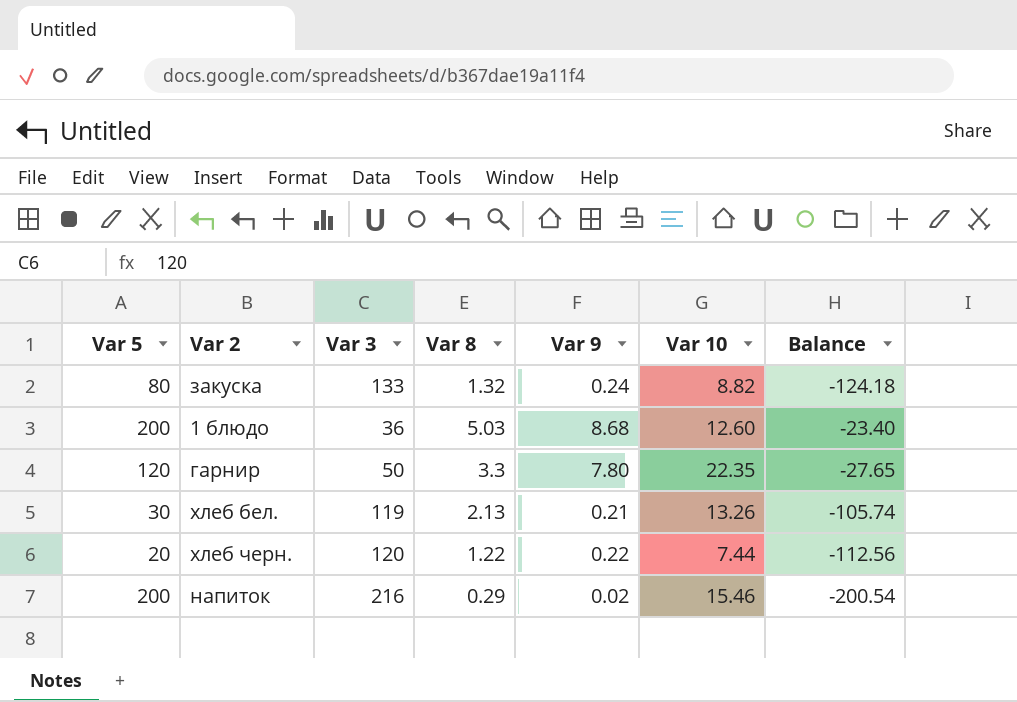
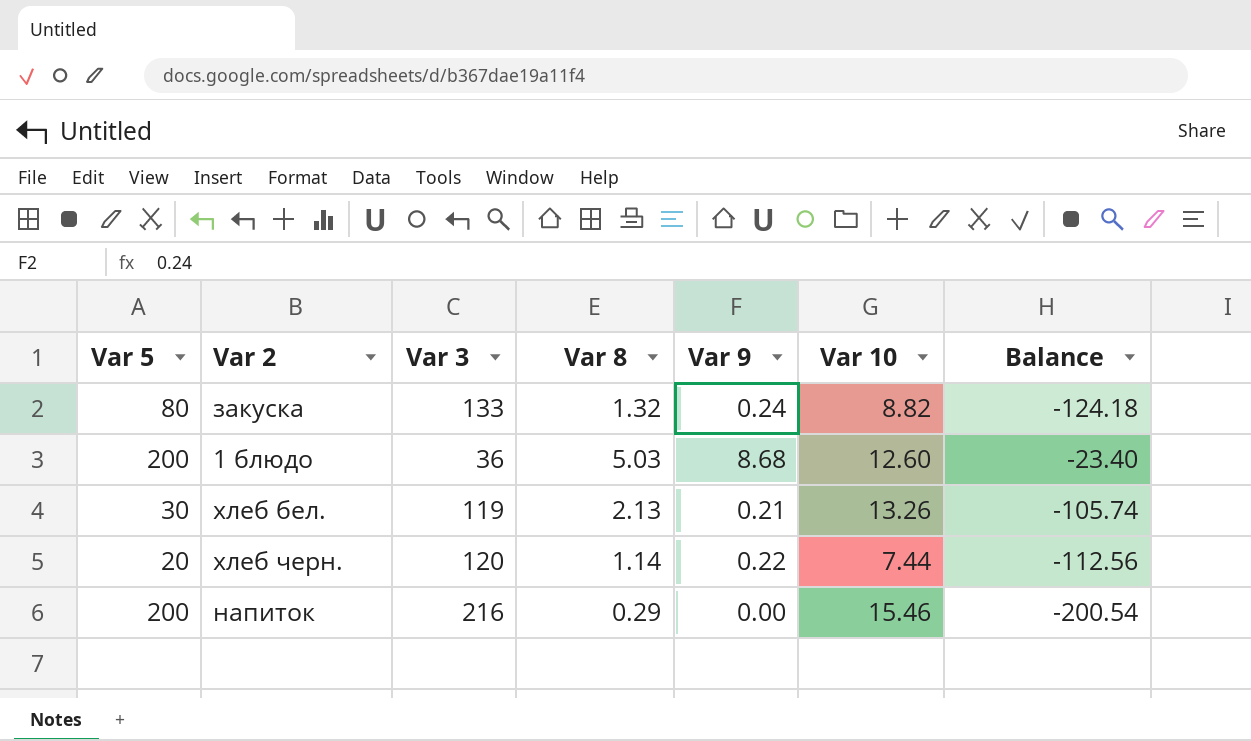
row гарнир: 120 | 50 | 3.3 | 7.80 | 22.35 | -27.65 -> none
хлеб черн. | Var 8: 1.22 -> 1.14
напиток | Var 9: 0.02 -> 0.00

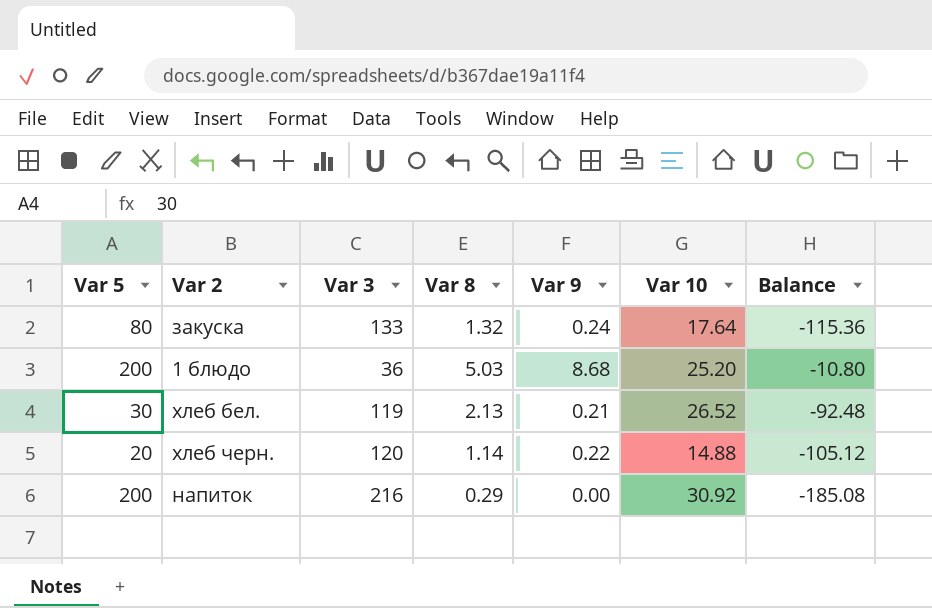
закуска | Var 10: 8.82 -> 17.64
закуска | Balance: -124.18 -> -115.36
1 блюдо | Var 10: 12.60 -> 25.20
1 блюдо | Balance: -23.40 -> -10.80
хлеб бел. | Var 10: 13.26 -> 26.52
хлеб бел. | Balance: -105.74 -> -92.48
хлеб черн. | Var 10: 7.44 -> 14.88
хлеб черн. | Balance: -112.56 -> -105.12
напиток | Var 10: 15.46 -> 30.92
напиток | Balance: -200.54 -> -185.08

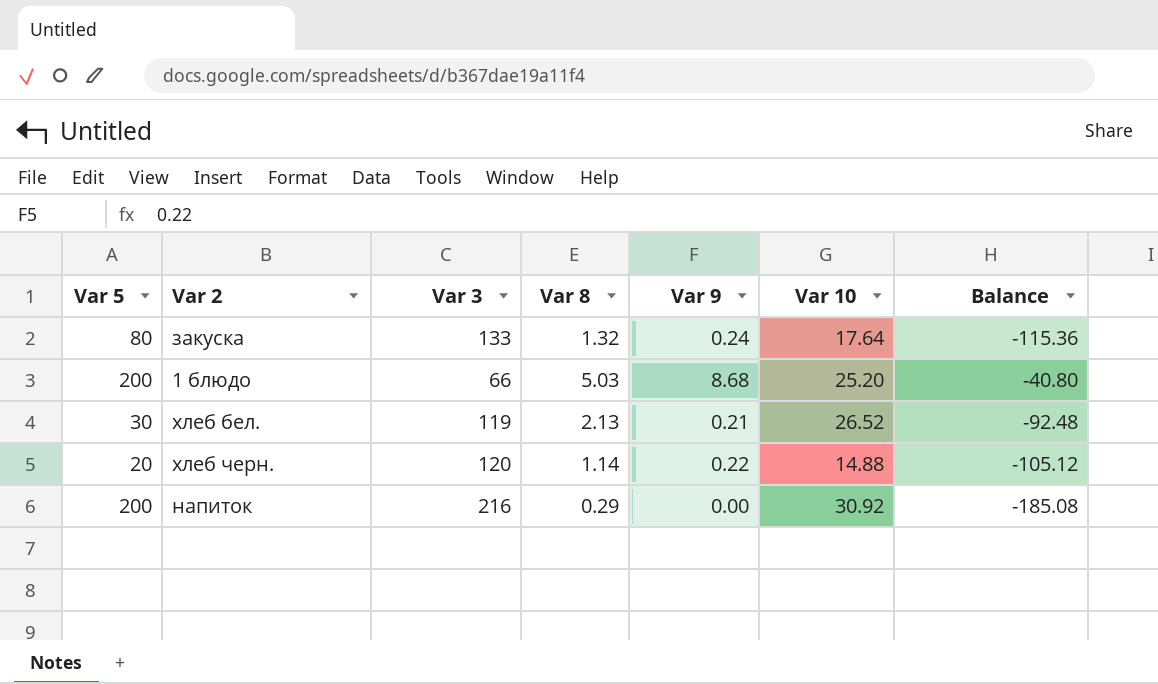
1 блюдо | Var 3: 36 -> 66
1 блюдо | Balance: -10.80 -> -40.80

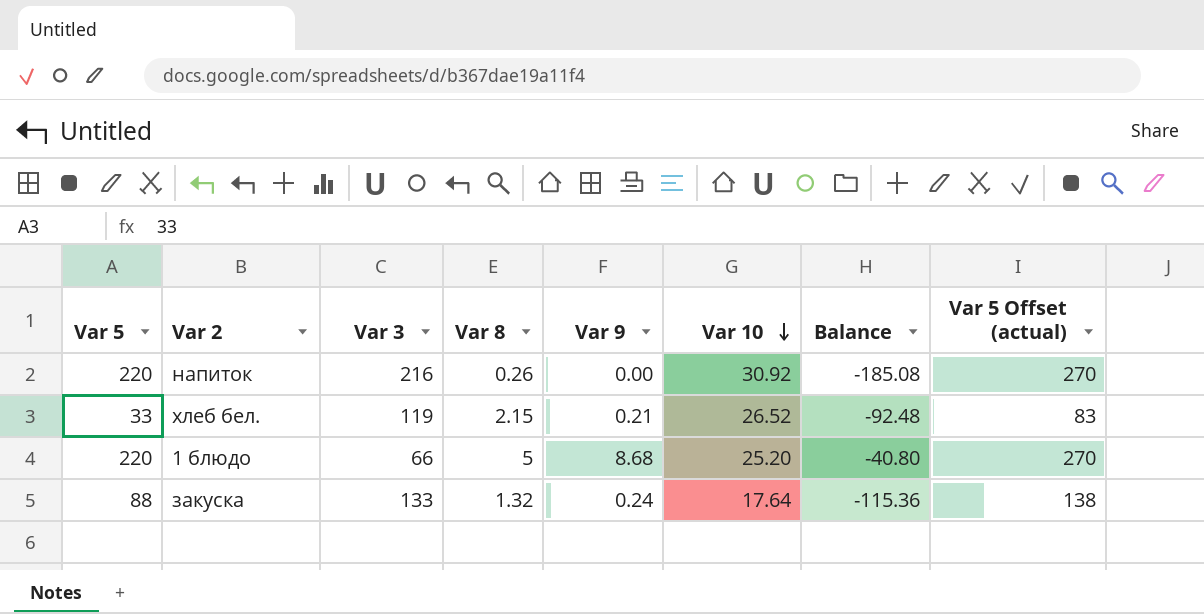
row order: none -> Var 10 descending
column Var 5 Offset (actual) | formula: none -> [Var 5] + 50
row хлеб черн.: 20 | 120 | 1.14 | 0.22 | 14.88 | -105.12 -> none
напиток | Var 5: 200 -> 220
напиток | Var 8: 0.29 -> 0.26
хлеб бел. | Var 5: 30 -> 33
хлеб бел. | Var 8: 2.13 -> 2.15
1 блюдо | Var 5: 200 -> 220
1 блюдо | Var 8: 5.03 -> 5
закуска | Var 5: 80 -> 88

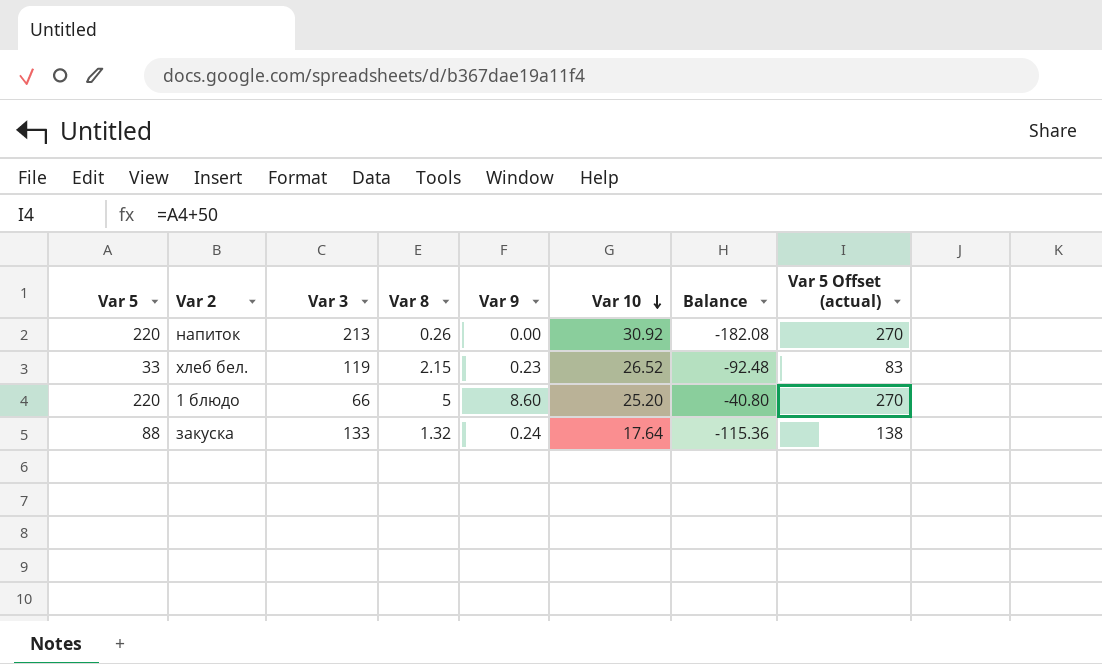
напиток | Var 3: 216 -> 213
напиток | Balance: -185.08 -> -182.08
хлеб бел. | Var 9: 0.21 -> 0.23
1 блюдо | Var 9: 8.68 -> 8.60

